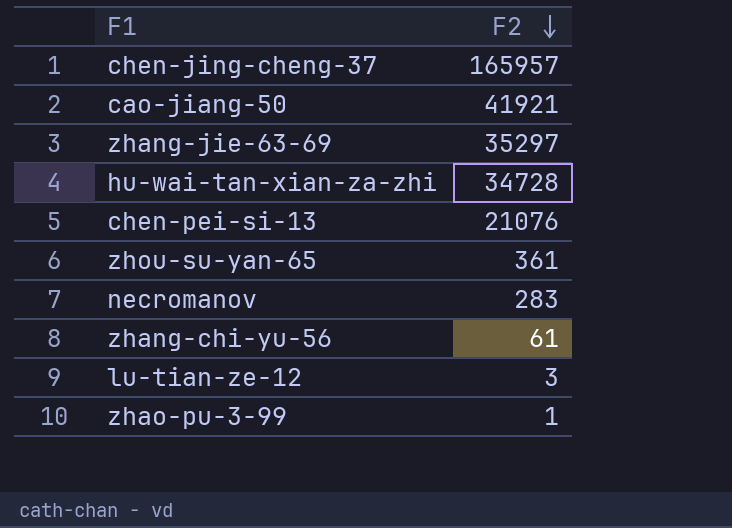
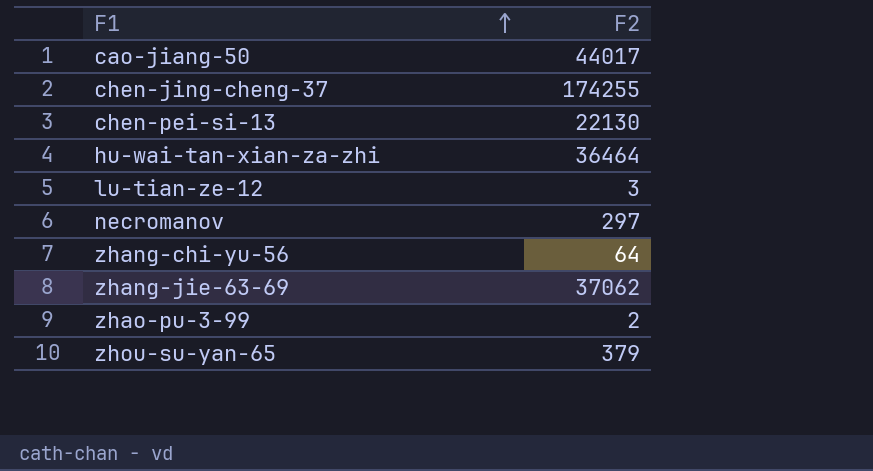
row order: F2 descending -> F1 ascending
cao-jiang-50 | F2: 41921 -> 44017
chen-jing-cheng-37 | F2: 165957 -> 174255
chen-pei-si-13 | F2: 21076 -> 22130
hu-wai-tan-xian-za-zhi | F2: 34728 -> 36464
necromanov | F2: 283 -> 297
zhang-chi-yu-56 | F2: 61 -> 64
zhang-jie-63-69 | F2: 35297 -> 37062
zhao-pu-3-99 | F2: 1 -> 2
zhou-su-yan-65 | F2: 361 -> 379

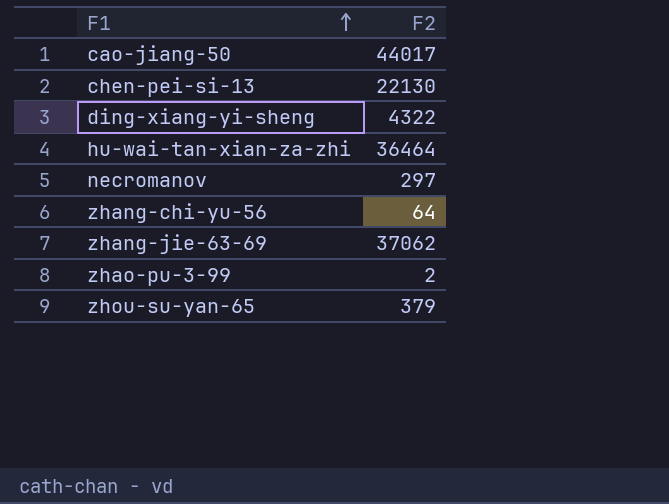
row chen-jing-cheng-37: 174255 -> none
row lu-tian-ze-12: 3 -> none
row ding-xiang-yi-sheng: none -> 4322

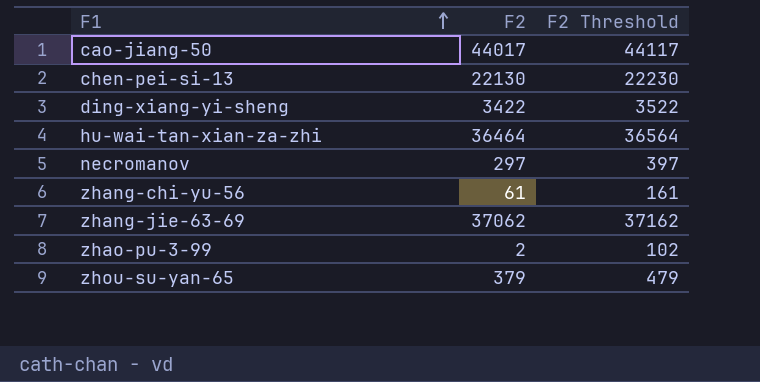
column F2 Threshold | formula: none -> [F2] + 100
ding-xiang-yi-sheng | F2: 4322 -> 3422
zhang-chi-yu-56 | F2: 64 -> 61

